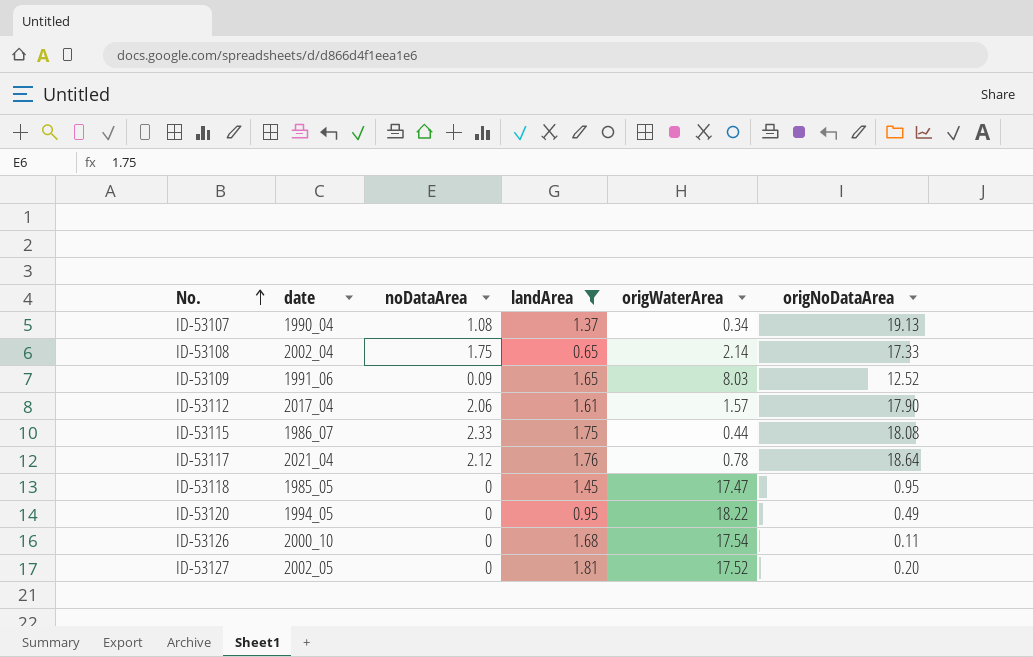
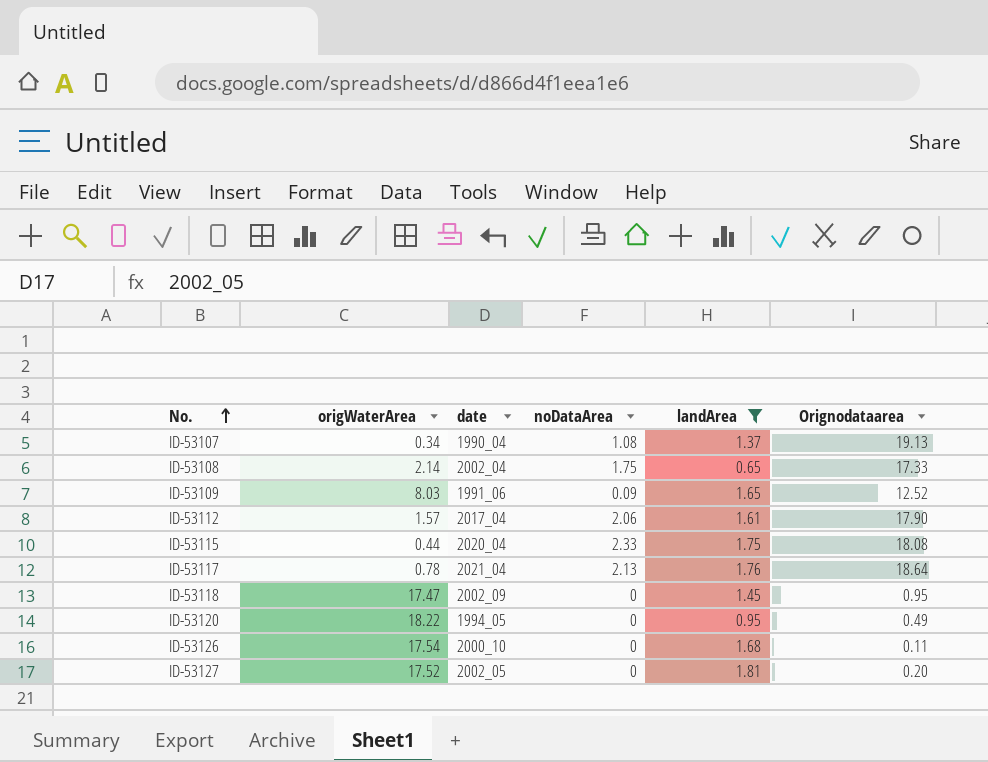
column origWaterArea | position: 5 -> 2
column name: origNoDataArea -> Orignodataarea
ID-53115 | date: 1986_07 -> 2020_04
ID-53117 | noDataArea: 2.12 -> 2.13
ID-53118 | date: 1985_05 -> 2002_09

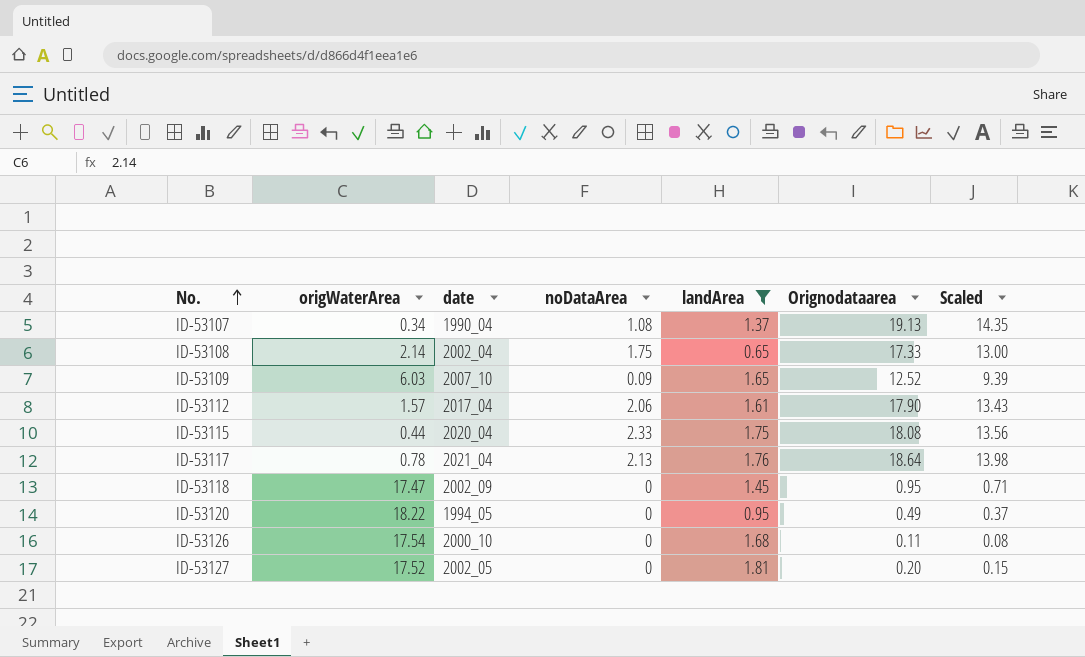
column Scaled | formula: none -> [Orignodataarea] * 0.75
ID-53109 | origWaterArea: 8.03 -> 6.03
ID-53109 | date: 1991_06 -> 2007_10

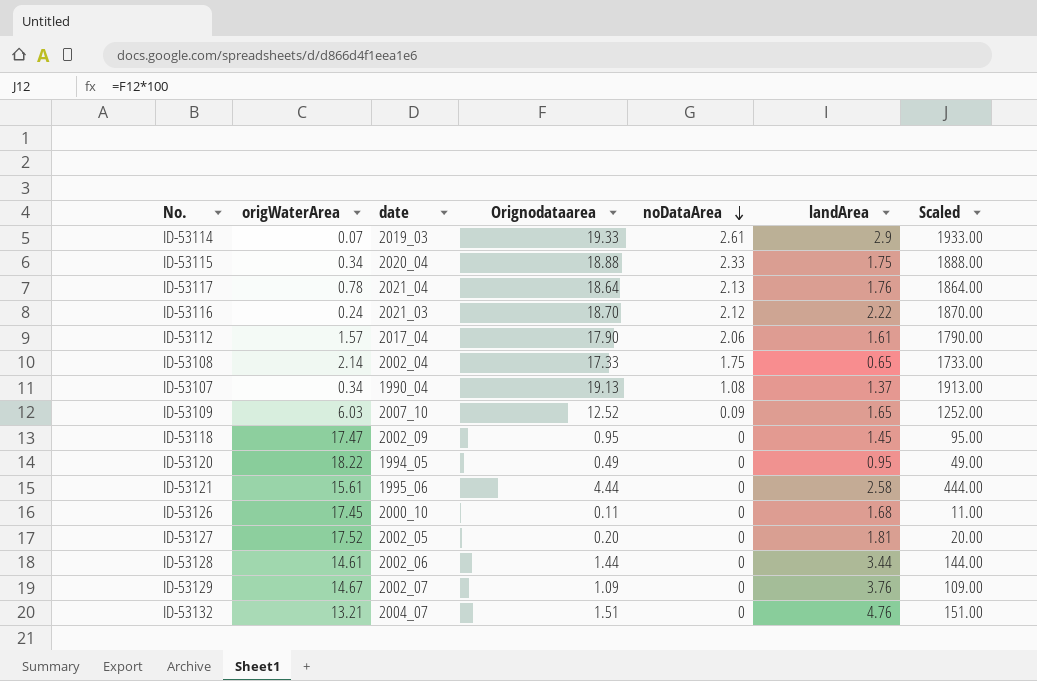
filter: landArea <= 1.81 -> none
row order: No. ascending -> noDataArea descending
column Orignodataarea | position: 6 -> 4
column Scaled | formula: [Orignodataarea] * 0.75 -> [Orignodataarea] * 100
ID-53115 | origWaterArea: 0.44 -> 0.34
ID-53115 | Orignodataarea: 18.08 -> 18.88
ID-53126 | origWaterArea: 17.54 -> 17.45

